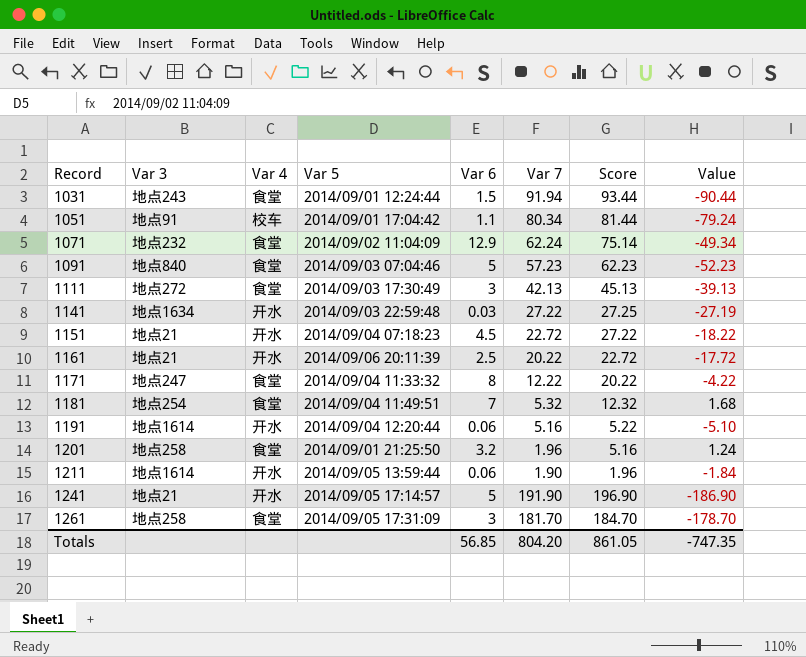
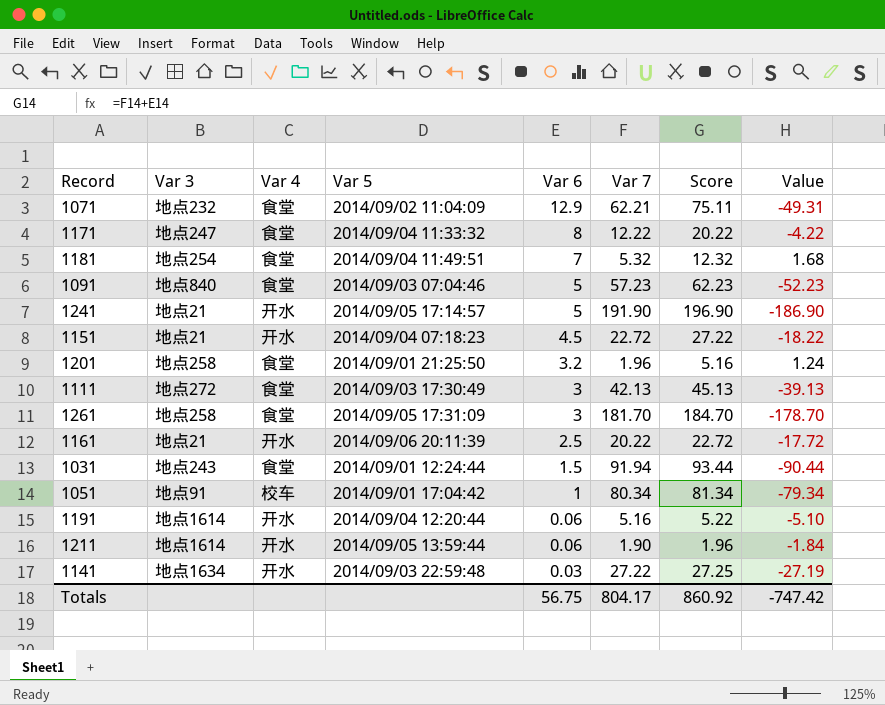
row order: Record ascending -> Var 6 descending
1071 | Var 7: 62.24 -> 62.21
1071 | Score: 75.14 -> 75.11
1071 | Value: -49.34 -> -49.31
1051 | Var 6: 1.1 -> 1
1051 | Score: 81.44 -> 81.34
1051 | Value: -79.24 -> -79.34
Totals | Var 6: 56.85 -> 56.75
Totals | Var 7: 804.20 -> 804.17
Totals | Score: 861.05 -> 860.92
Totals | Value: -747.35 -> -747.42

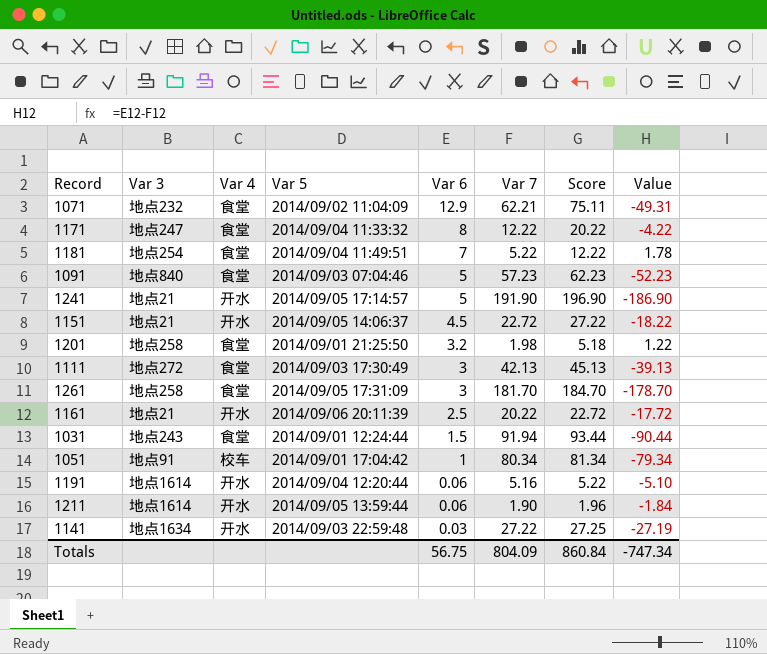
1181 | Var 7: 5.32 -> 5.22
1181 | Score: 12.32 -> 12.22
1181 | Value: 1.68 -> 1.78
1151 | Var 5: 2014/09/04 07:18:23 -> 2014/09/05 14:06:37
1201 | Var 7: 1.96 -> 1.98
1201 | Score: 5.16 -> 5.18
1201 | Value: 1.24 -> 1.22
Totals | Var 7: 804.17 -> 804.09
Totals | Score: 860.92 -> 860.84
Totals | Value: -747.42 -> -747.34

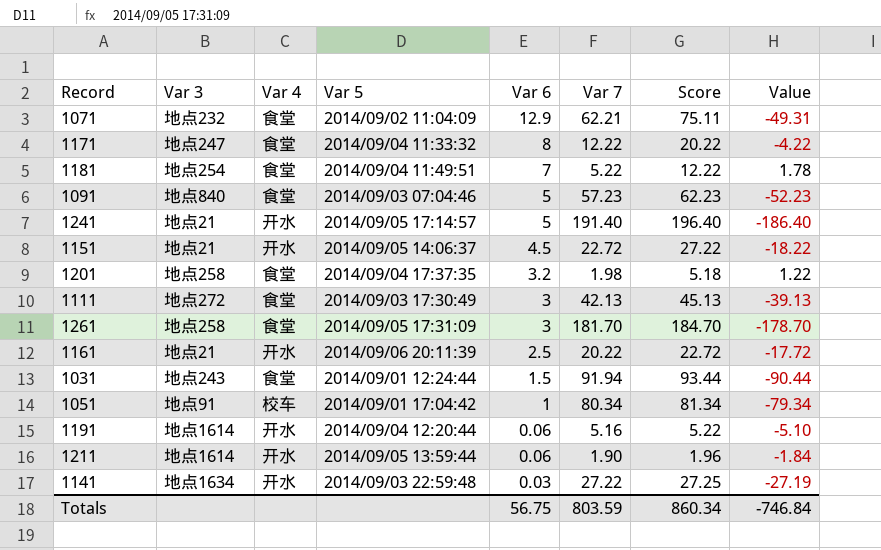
1241 | Var 7: 191.90 -> 191.40
1241 | Score: 196.90 -> 196.40
1241 | Value: -186.90 -> -186.40
1201 | Var 5: 2014/09/01 21:25:50 -> 2014/09/04 17:37:35
Totals | Var 7: 804.09 -> 803.59
Totals | Score: 860.84 -> 860.34
Totals | Value: -747.34 -> -746.84

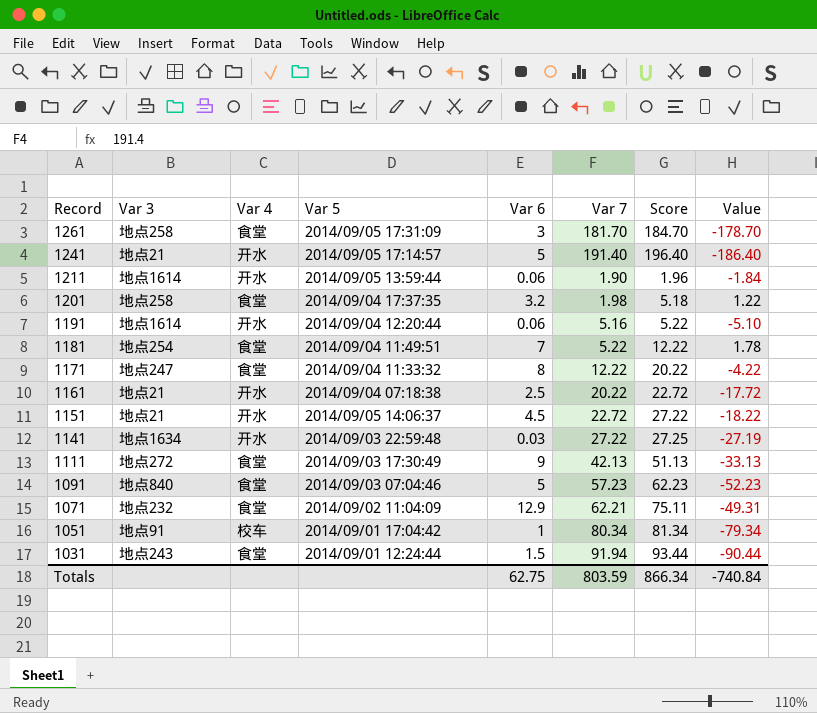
row order: Var 6 descending -> Record descending
1161 | Var 5: 2014/09/06 20:11:39 -> 2014/09/04 07:18:38
1111 | Var 6: 3 -> 9
1111 | Score: 45.13 -> 51.13
1111 | Value: -39.13 -> -33.13
Totals | Var 6: 56.75 -> 62.75
Totals | Score: 860.34 -> 866.34
Totals | Value: -746.84 -> -740.84

